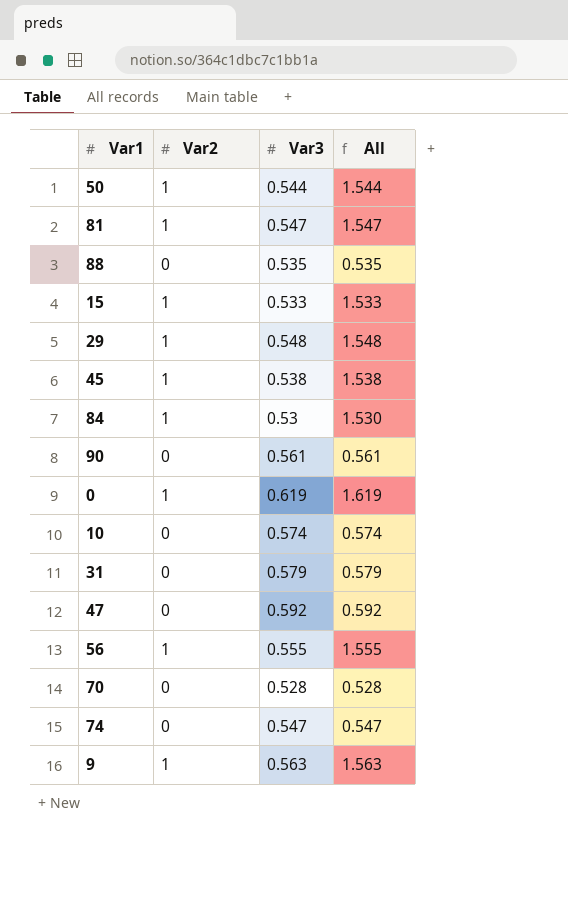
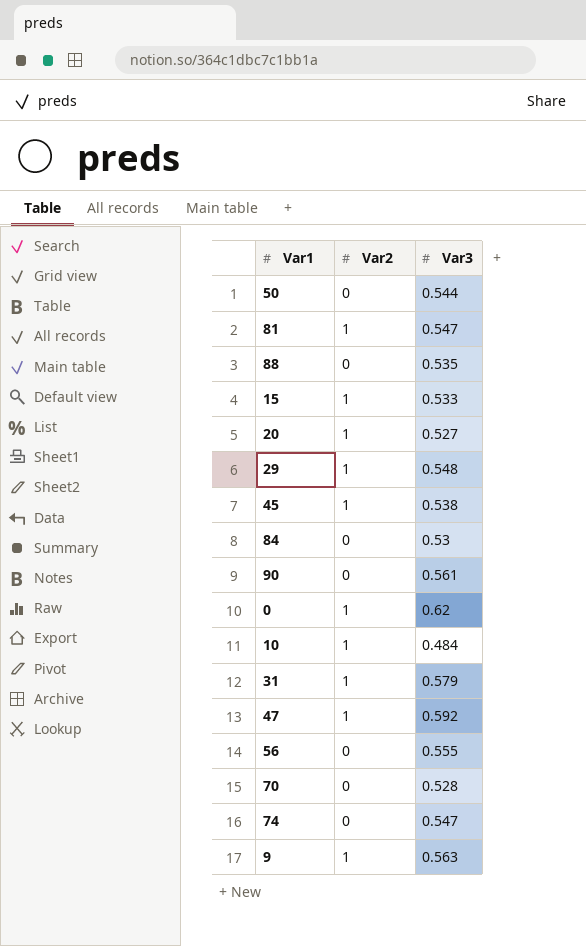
column All | formula: [Var2] + [Var3] -> none
50 | Var2: 1 -> 0
row 20: none -> 1 | 0.527
84 | Var2: 1 -> 0
0 | Var3: 0.619 -> 0.62
10 | Var2: 0 -> 1
10 | Var3: 0.574 -> 0.484
31 | Var2: 0 -> 1
47 | Var2: 0 -> 1
56 | Var2: 1 -> 0

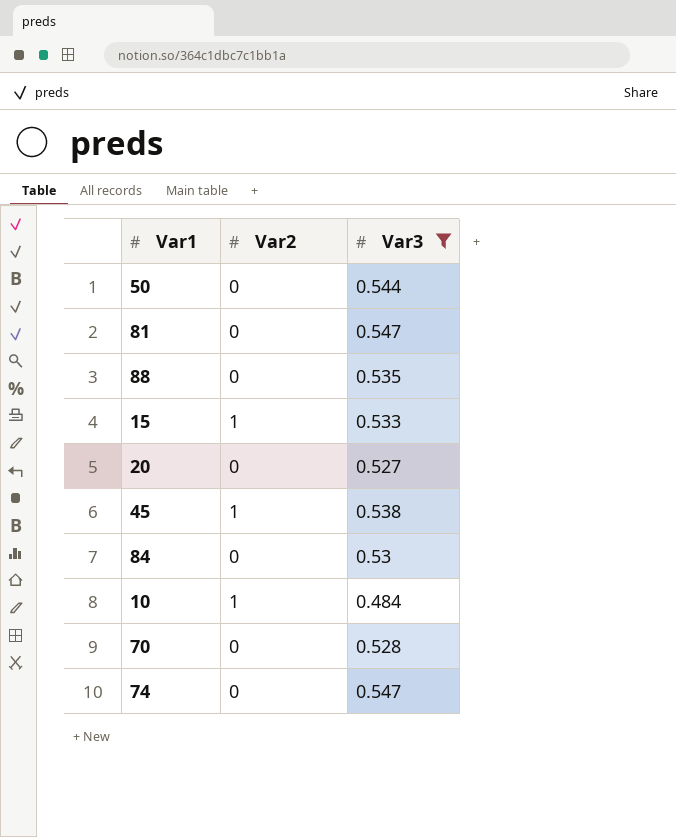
filter: none -> Var3 <= 0.547
81 | Var2: 1 -> 0
20 | Var2: 1 -> 0

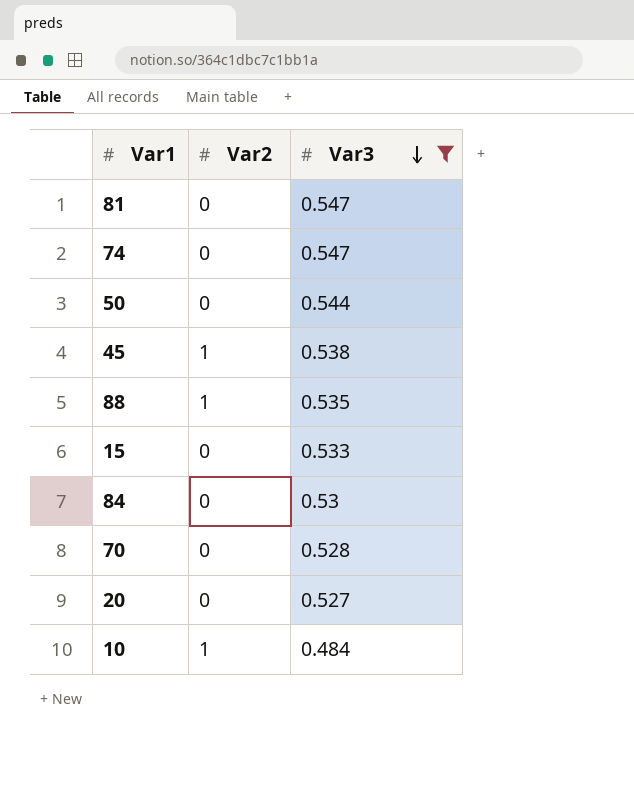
row order: none -> Var3 descending
88 | Var2: 0 -> 1
15 | Var2: 1 -> 0

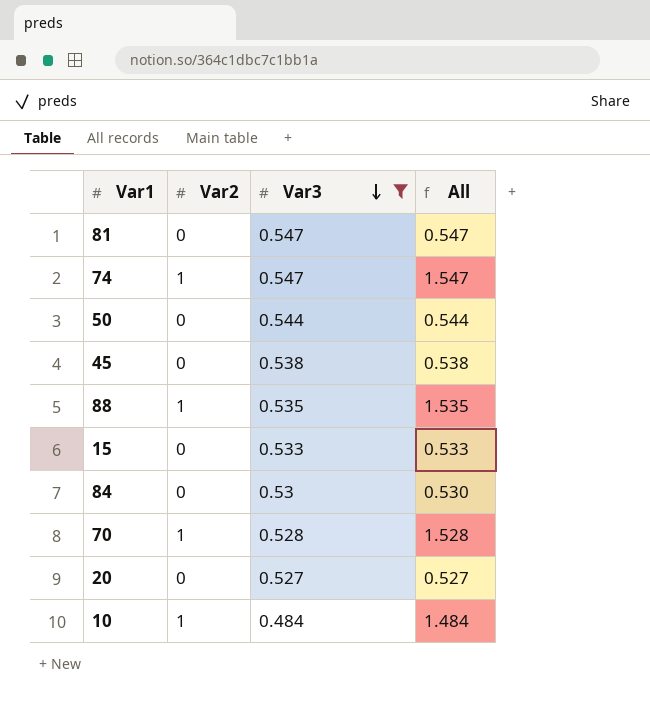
column All | formula: none -> [Var2] + [Var3]
74 | Var2: 0 -> 1
45 | Var2: 1 -> 0
70 | Var2: 0 -> 1

